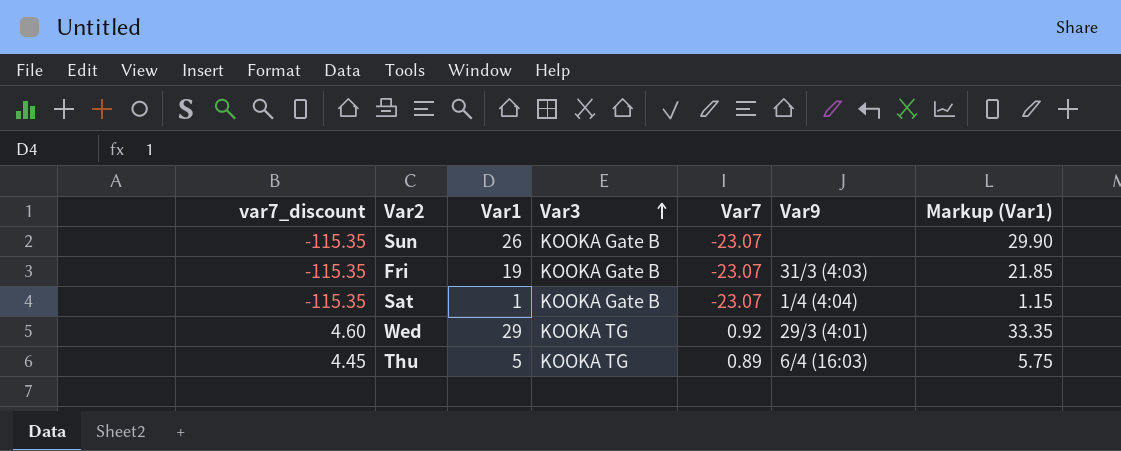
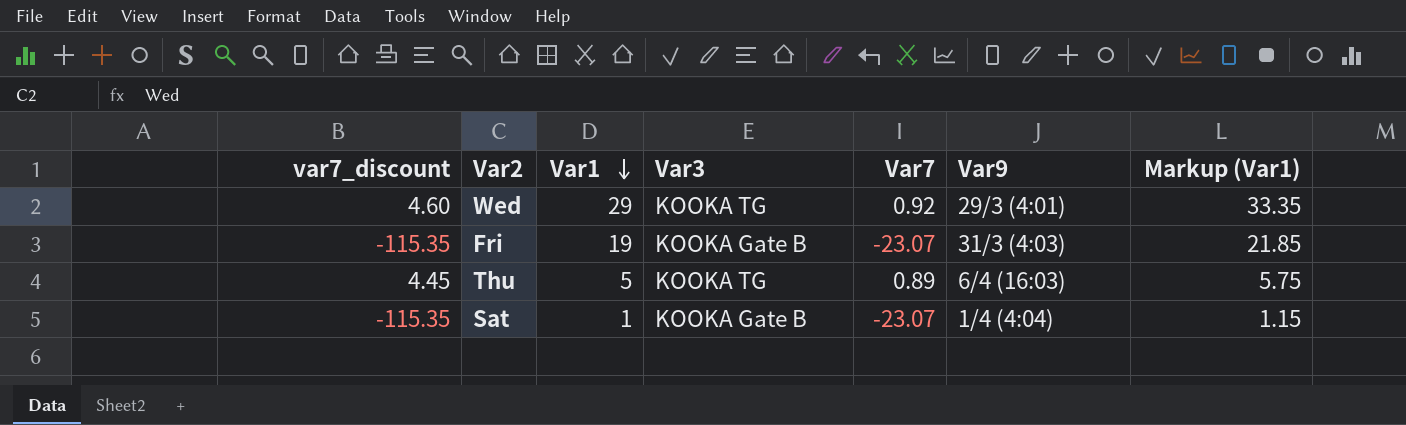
row order: Var3 ascending -> Var1 descending
row Sun: -115.35 | 26 | KOOKA Gate B | -23.07 | none | 29.90 -> none

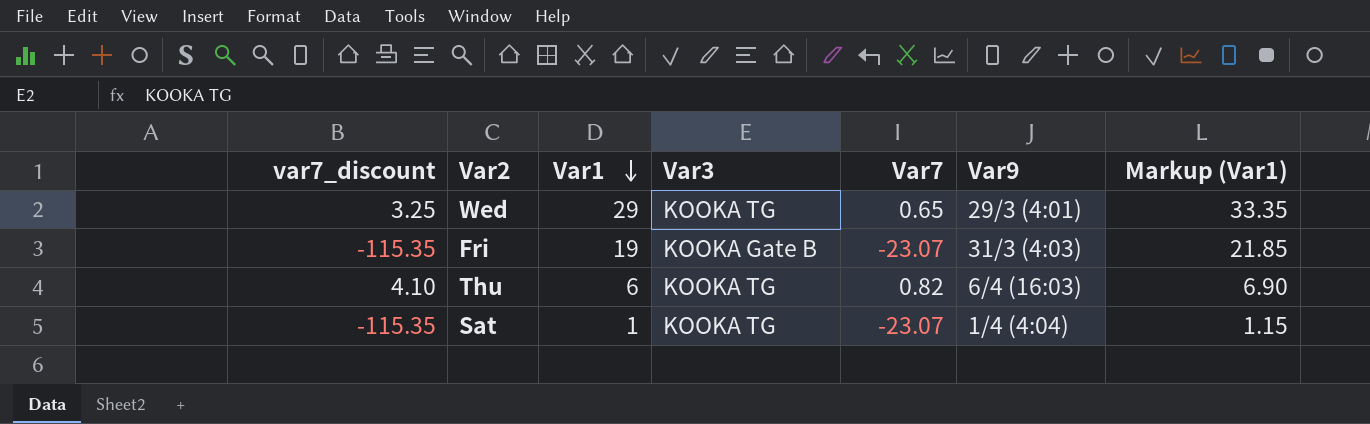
Wed | var7_discount: 4.60 -> 3.25
Wed | Var7: 0.92 -> 0.65
Thu | var7_discount: 4.45 -> 4.10
Thu | Var1: 5 -> 6
Thu | Var7: 0.89 -> 0.82
Thu | Markup (Var1): 5.75 -> 6.90
Sat | Var3: KOOKA Gate B -> KOOKA TG

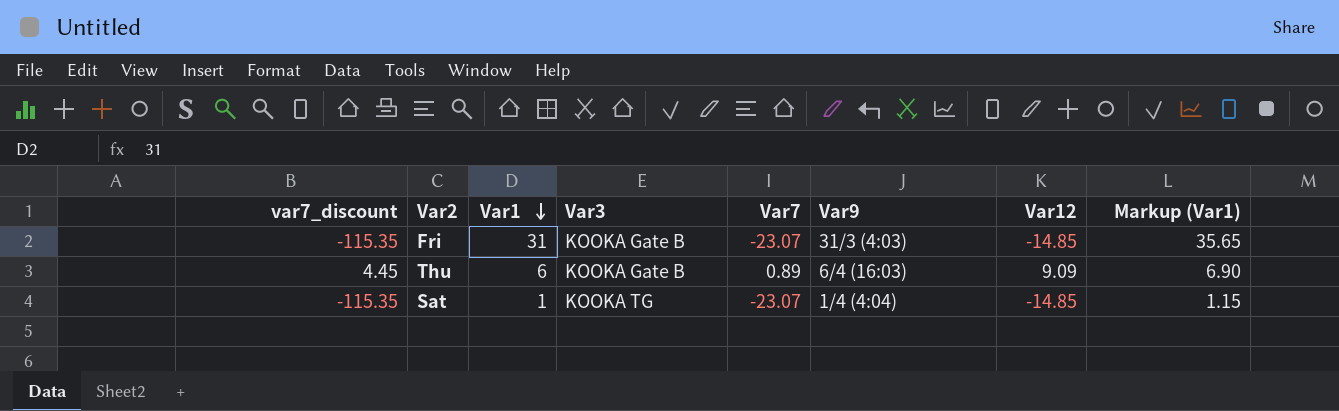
column Var12 | position: none -> 7
row Wed: 3.25 | 29 | KOOKA TG | 0.65 | 29/3 (4:01) | 33.35 -> none
Fri | Var1: 19 -> 31
Fri | Markup (Var1): 21.85 -> 35.65
Thu | var7_discount: 4.10 -> 4.45
Thu | Var3: KOOKA TG -> KOOKA Gate B
Thu | Var7: 0.82 -> 0.89

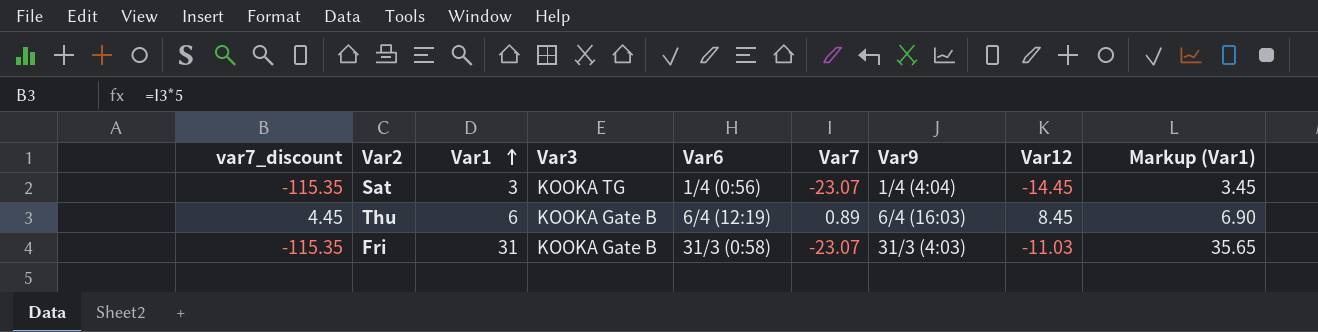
row order: Var1 descending -> Var1 ascending
column Var6 | position: none -> 5
Sat | Var1: 1 -> 3
Sat | Var12: -14.85 -> -14.45
Sat | Markup (Var1): 1.15 -> 3.45
Thu | Var12: 9.09 -> 8.45
Fri | Var12: -14.85 -> -11.03

